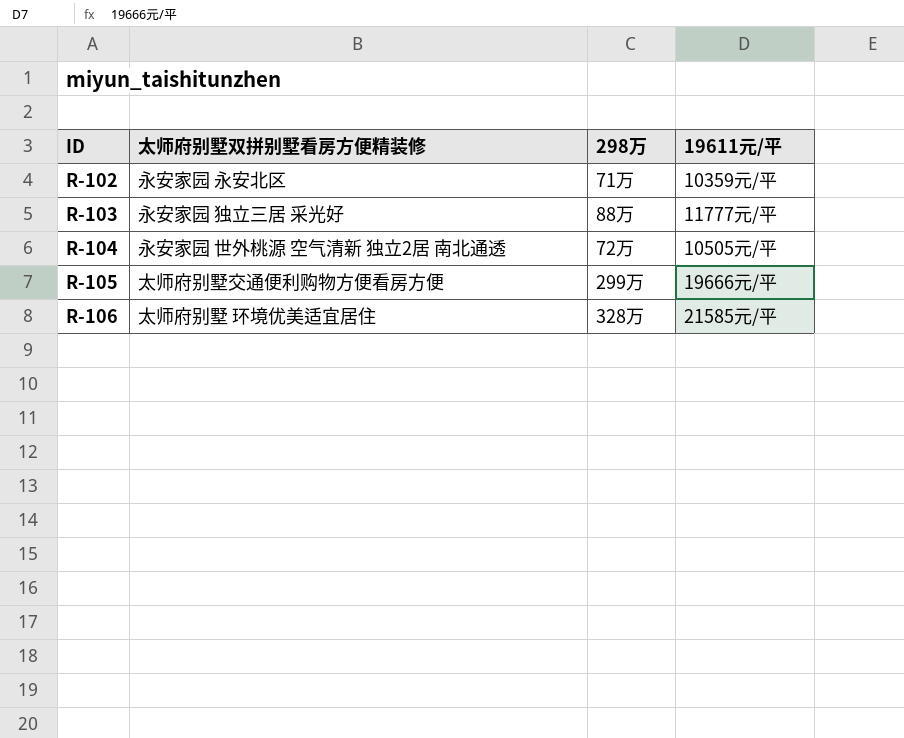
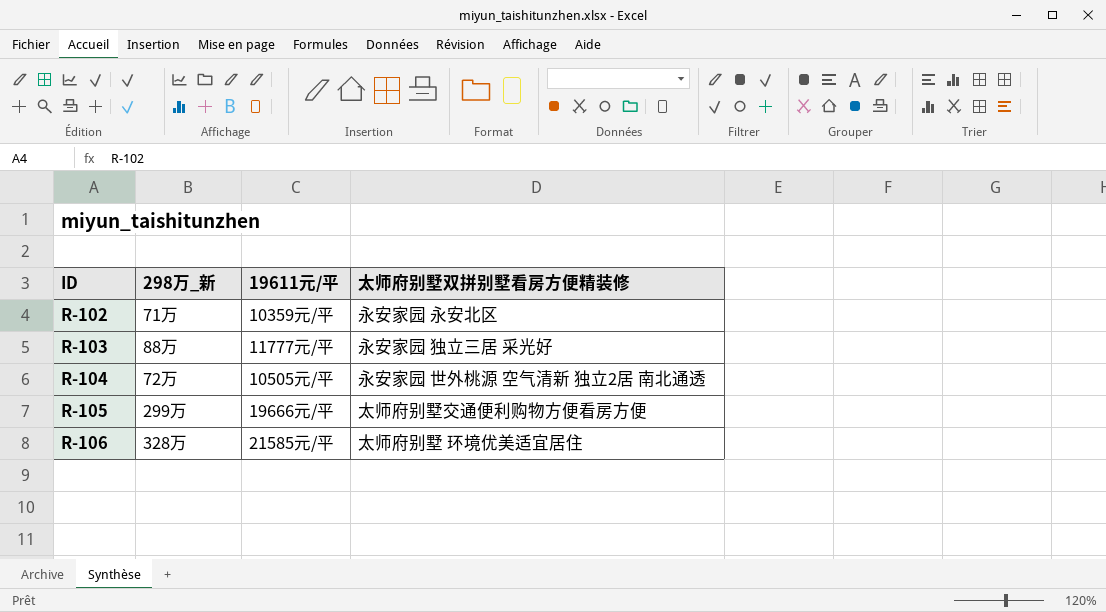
column name: 298万 -> 298万_新
column 太师府别墅双拼别墅看房方便精装修 | position: 2 -> 4

